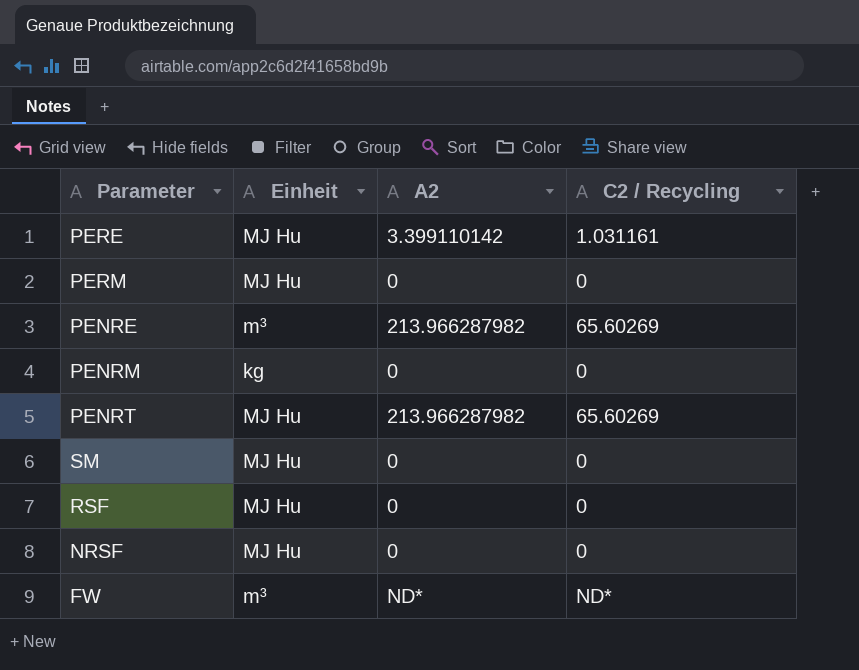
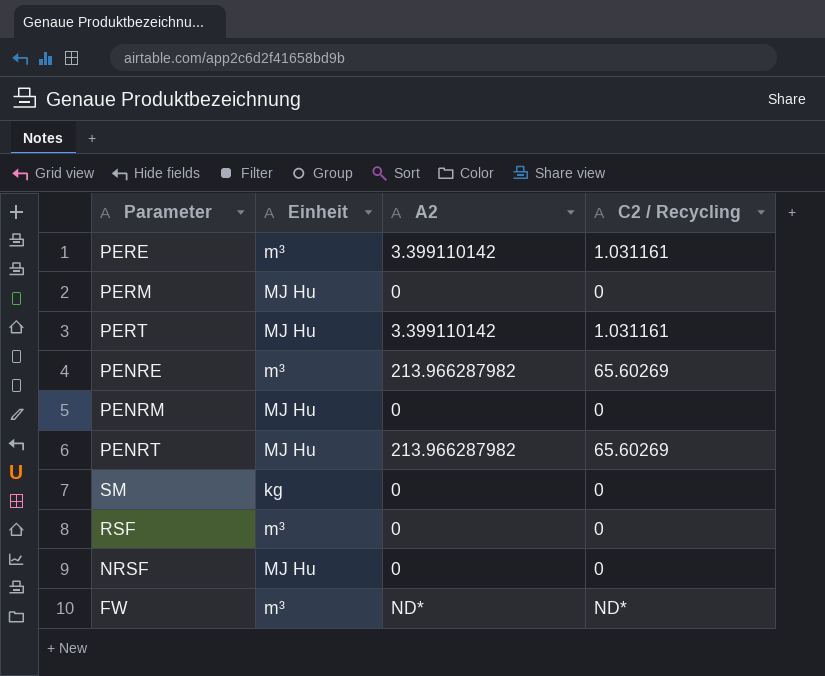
PERE | Einheit: MJ Hu -> m³
row PERT: none -> MJ Hu | 3.399110142 | 1.031161
PENRM | Einheit: kg -> MJ Hu
SM | Einheit: MJ Hu -> kg
RSF | Einheit: MJ Hu -> m³

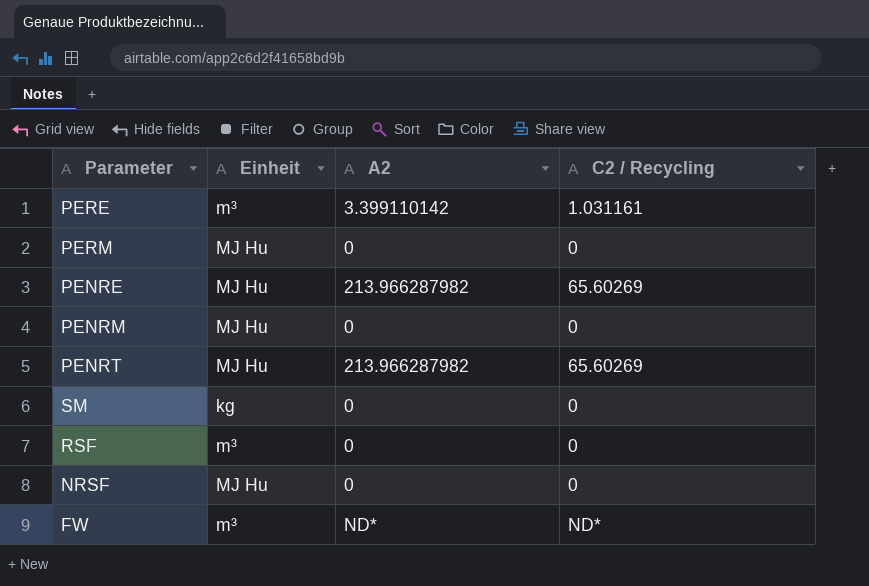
row PERT: MJ Hu | 3.399110142 | 1.031161 -> none
PENRE | Einheit: m³ -> MJ Hu

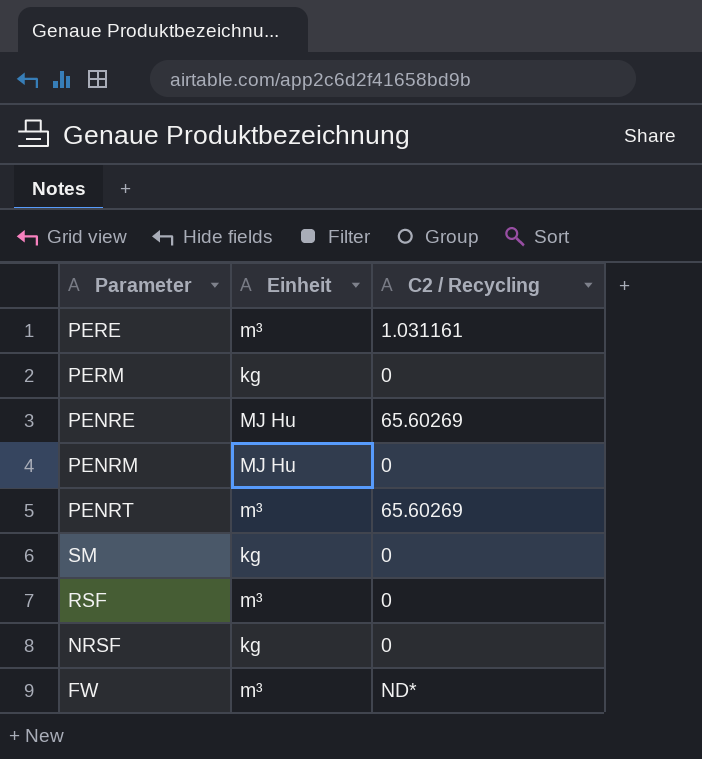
column A2 | position: 3 -> none
PERM | Einheit: MJ Hu -> kg
PENRT | Einheit: MJ Hu -> m³
NRSF | Einheit: MJ Hu -> kg

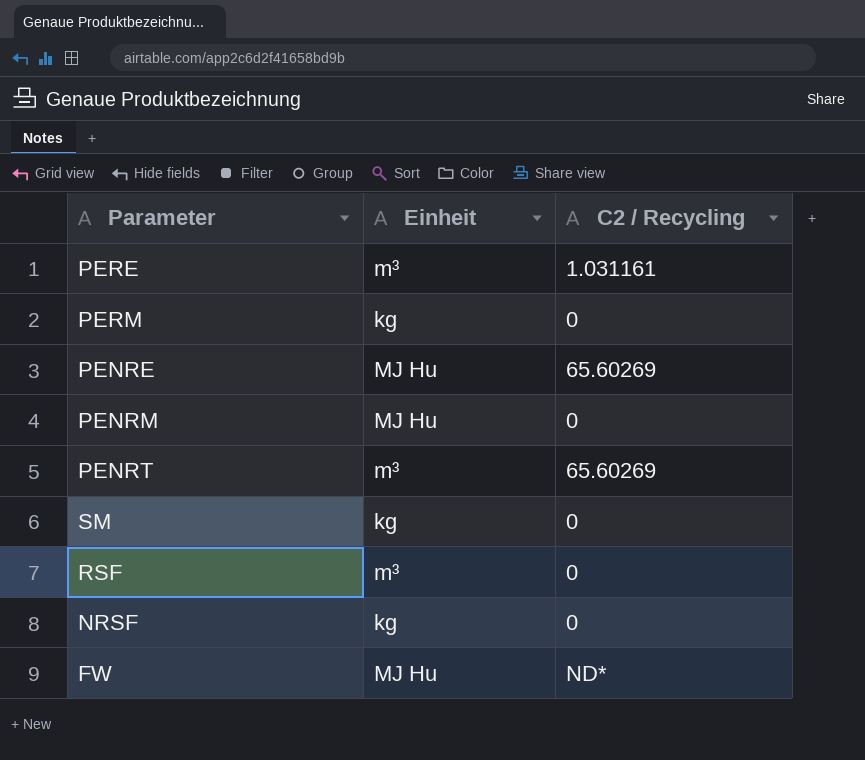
FW | Einheit: m³ -> MJ Hu

